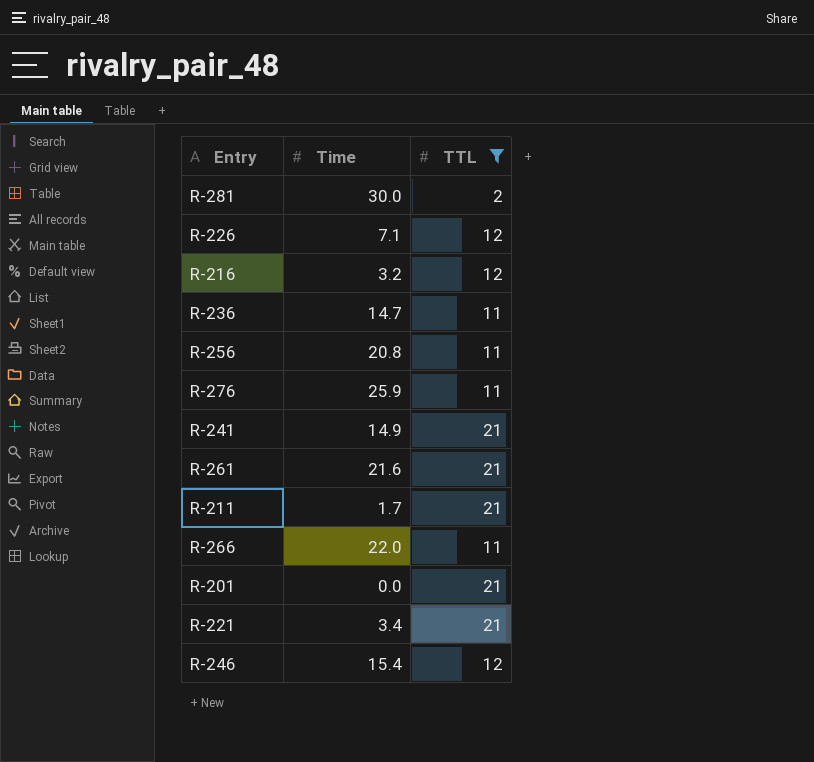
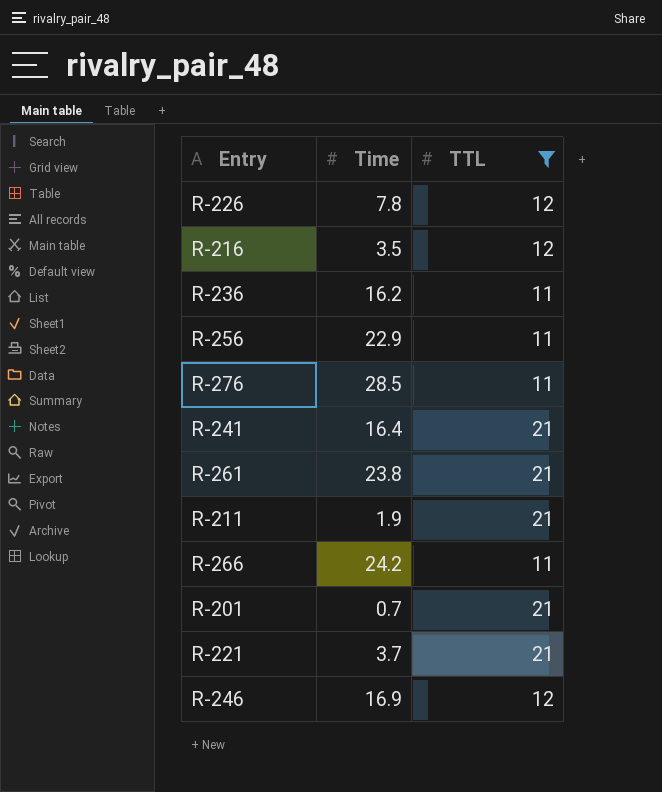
row R-281: 30.0 | 2 -> none
R-226 | Time: 7.1 -> 7.8
R-216 | Time: 3.2 -> 3.5
R-236 | Time: 14.7 -> 16.2
R-256 | Time: 20.8 -> 22.9
R-276 | Time: 25.9 -> 28.5
R-241 | Time: 14.9 -> 16.4
R-261 | Time: 21.6 -> 23.8
R-211 | Time: 1.7 -> 1.9
R-266 | Time: 22.0 -> 24.2
R-201 | Time: 0.0 -> 0.7
R-221 | Time: 3.4 -> 3.7
R-246 | Time: 15.4 -> 16.9

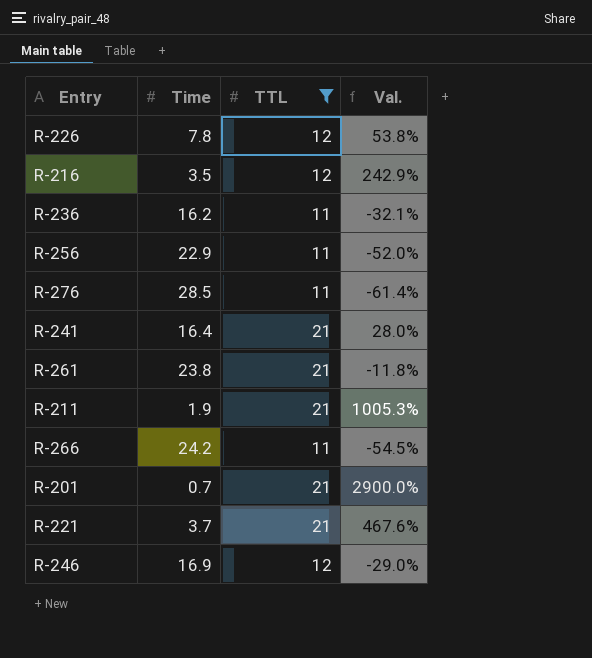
column Val. | formula: none -> ([TTL] - [Time]) / [Time]

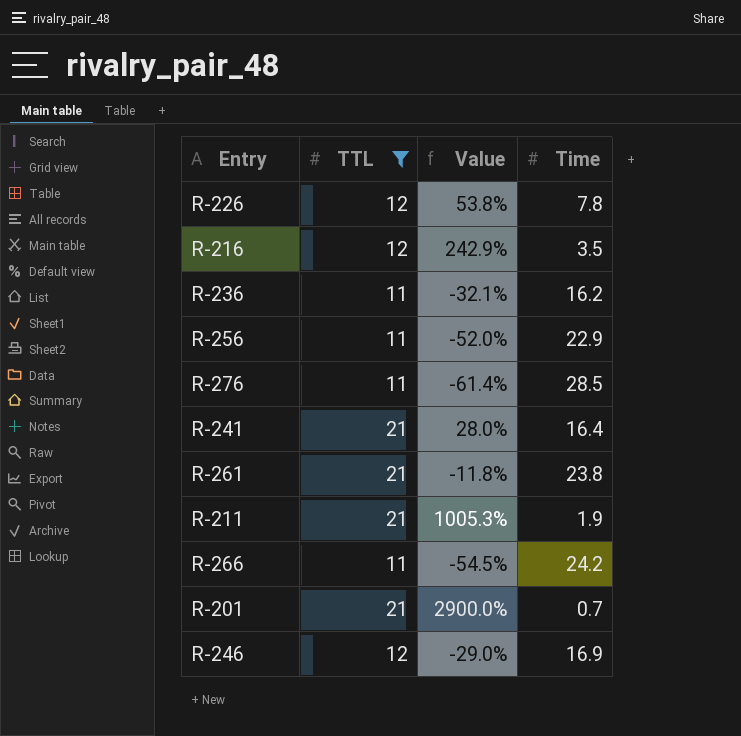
column name: Val. -> Value
column Time | position: 2 -> 4
row R-221: 3.7 | 21 | 467.6% -> none

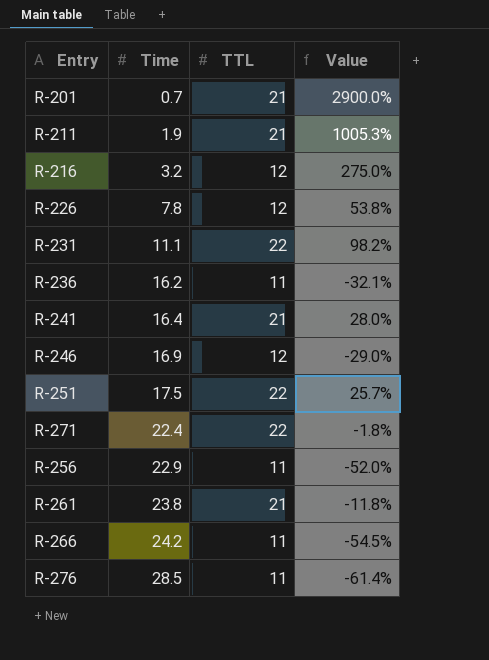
filter: TTL != 22 -> none
row order: none -> Time ascending
column Time | position: 4 -> 2
R-216 | Time: 3.5 -> 3.2
R-216 | Value: 242.9% -> 275.0%

